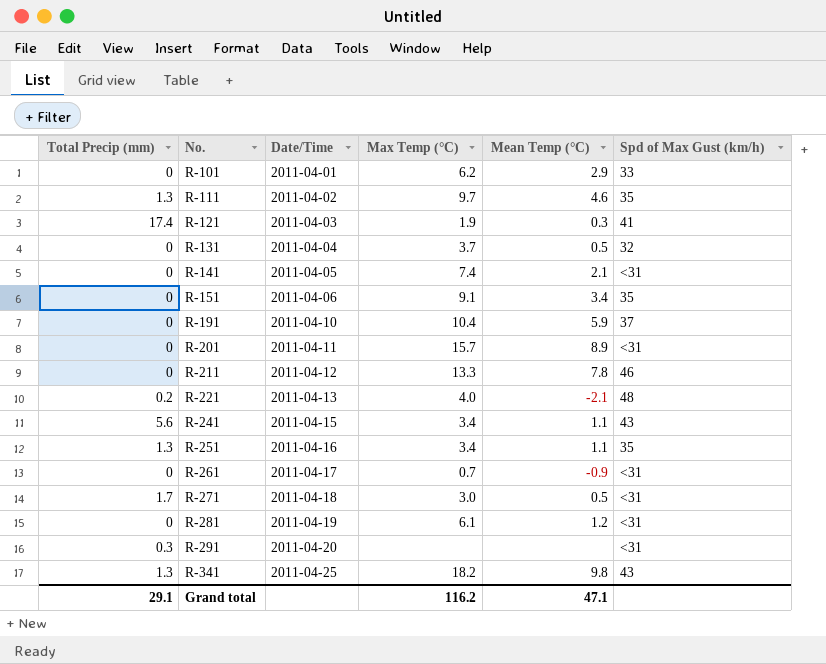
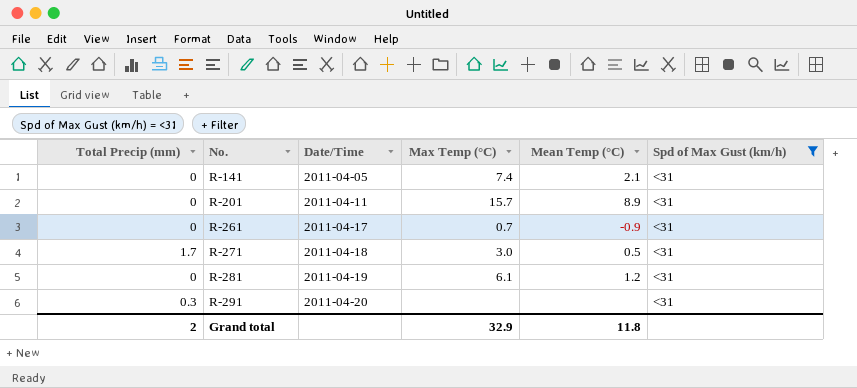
filter: none -> Spd of Max Gust (km/h) = <31
Grand total | Total Precip (mm): 29.1 -> 2
Grand total | Max Temp (°C): 116.2 -> 32.9
Grand total | Mean Temp (°C): 47.1 -> 11.8

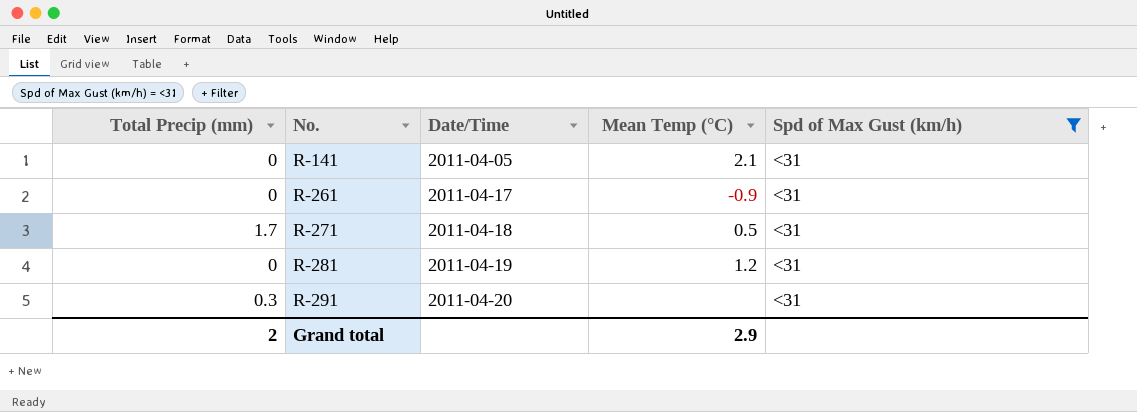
column Max Temp (°C) | position: 4 -> none
row R-201: 0 | 2011-04-11 | 15.7 | 8.9 | <31 -> none
Grand total | Mean Temp (°C): 11.8 -> 2.9

